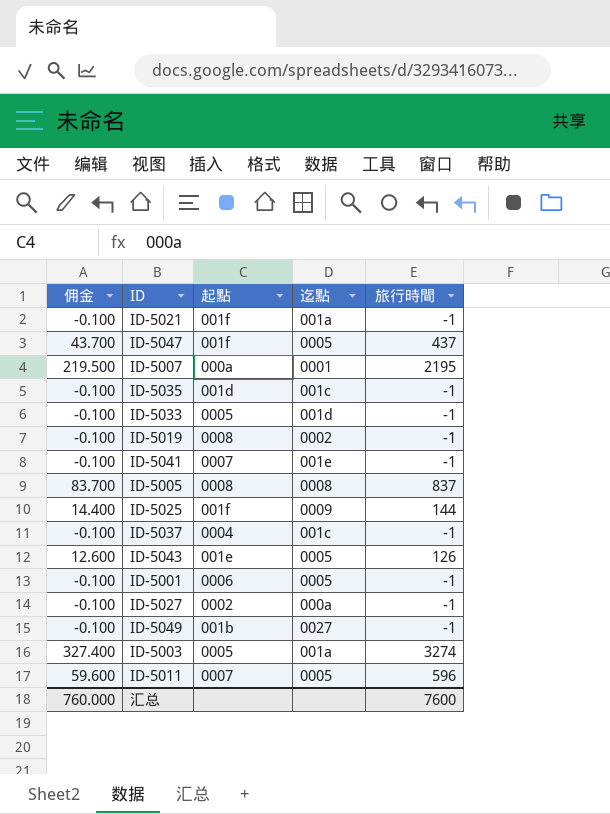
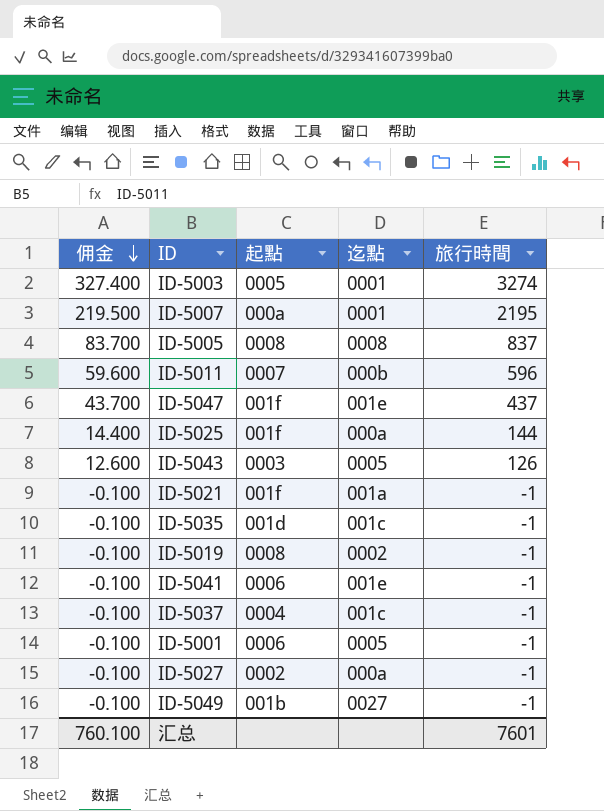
row order: none -> 佣金 descending
row ID-5033: -0.100 | 0005 | 001d | -1 -> none
ID-5003 | 迄點: 001a -> 0001
ID-5011 | 迄點: 0005 -> 000b
ID-5047 | 迄點: 0005 -> 001e
ID-5025 | 迄點: 0009 -> 000a
ID-5043 | 起點: 001e -> 0003
ID-5041 | 起點: 0007 -> 0006
汇总 | 佣金: 760.000 -> 760.100
汇总 | 旅行時間: 7600 -> 7601

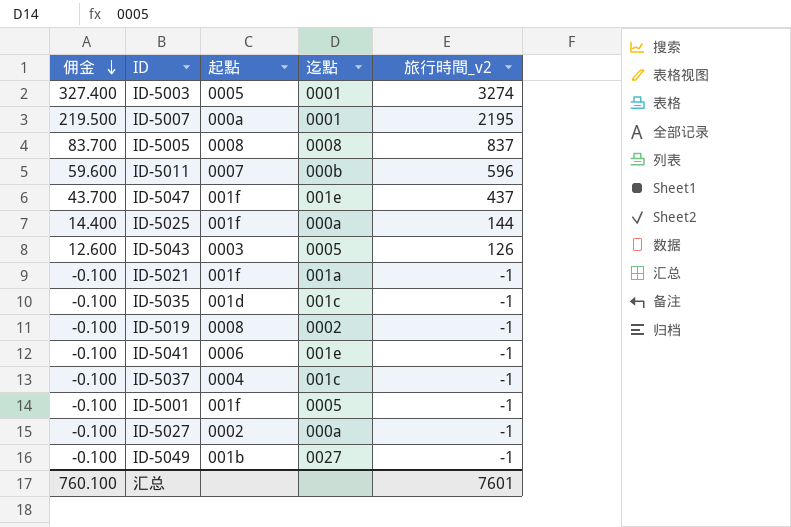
column name: 旅行時間 -> 旅行時間_v2
ID-5001 | 起點: 0006 -> 001f

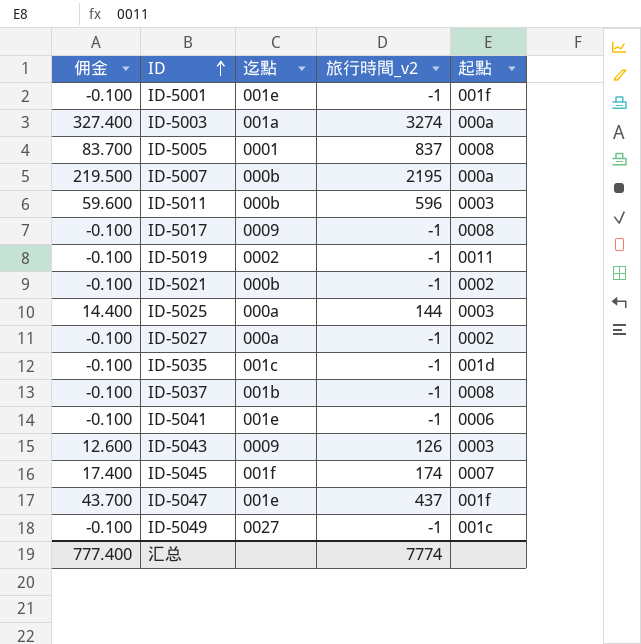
row order: 佣金 descending -> ID ascending
column 起點 | position: 3 -> 5
ID-5001 | 迄點: 0005 -> 001e
ID-5003 | 迄點: 0001 -> 001a
ID-5003 | 起點: 0005 -> 000a
ID-5005 | 迄點: 0008 -> 0001
ID-5007 | 迄點: 0001 -> 000b
ID-5011 | 起點: 0007 -> 0003
row ID-5017: none -> -0.100 | 0009 | -1 | 0008
ID-5019 | 起點: 0008 -> 0011
ID-5021 | 迄點: 001a -> 000b
ID-5021 | 起點: 001f -> 0002
ID-5025 | 起點: 001f -> 0003
ID-5037 | 迄點: 001c -> 001b
ID-5037 | 起點: 0004 -> 0008
ID-5043 | 迄點: 0005 -> 0009
row ID-5045: none -> 17.400 | 001f | 174 | 0007
ID-5049 | 起點: 001b -> 001c
汇总 | 佣金: 760.100 -> 777.400
汇总 | 旅行時間_v2: 7601 -> 7774

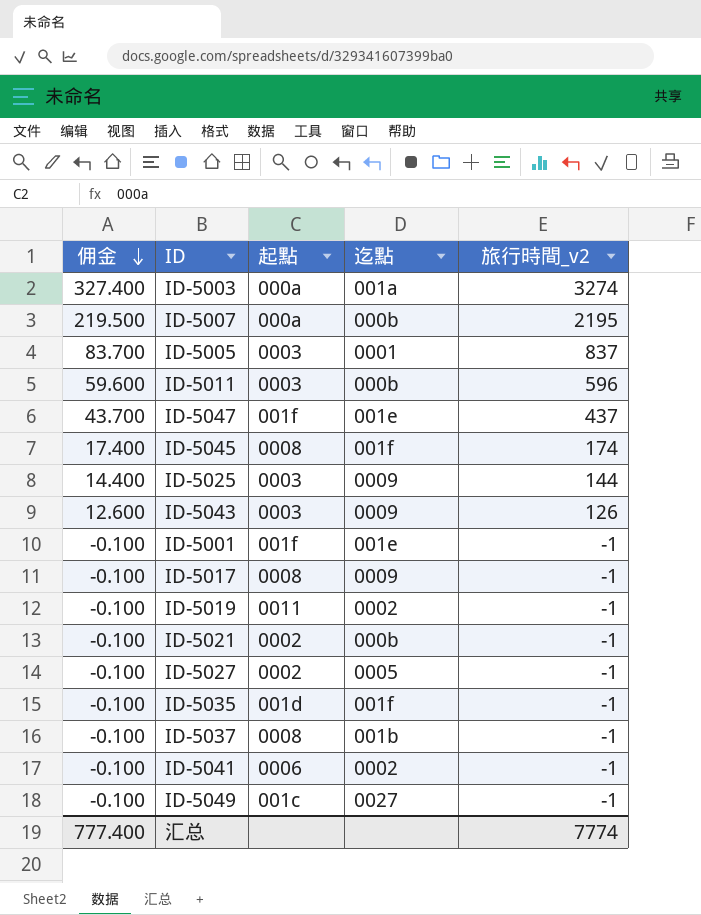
row order: ID ascending -> 佣金 descending
column 起點 | position: 5 -> 3
ID-5005 | 起點: 0008 -> 0003
ID-5045 | 起點: 0007 -> 0008
ID-5025 | 迄點: 000a -> 0009
ID-5027 | 迄點: 000a -> 0005
ID-5035 | 迄點: 001c -> 001f
ID-5041 | 迄點: 001e -> 0002

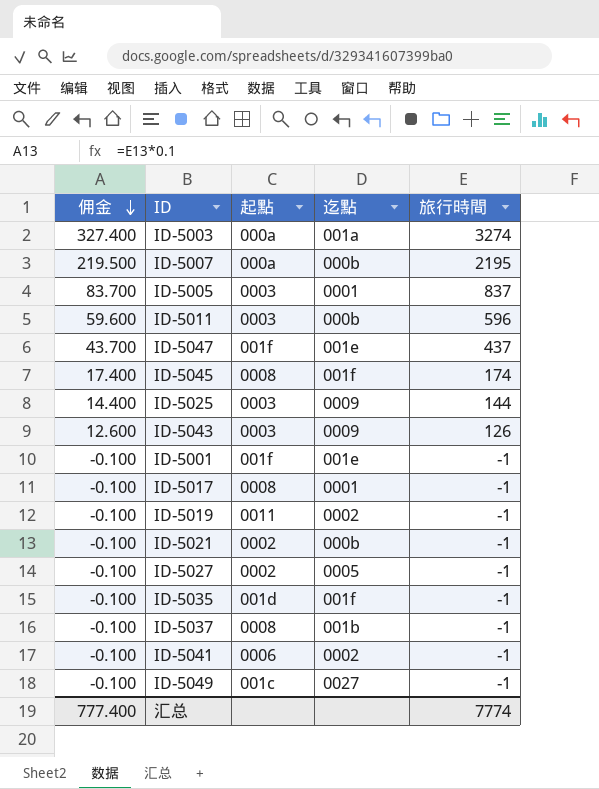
column name: 旅行時間_v2 -> 旅行時間
ID-5017 | 迄點: 0009 -> 0001

